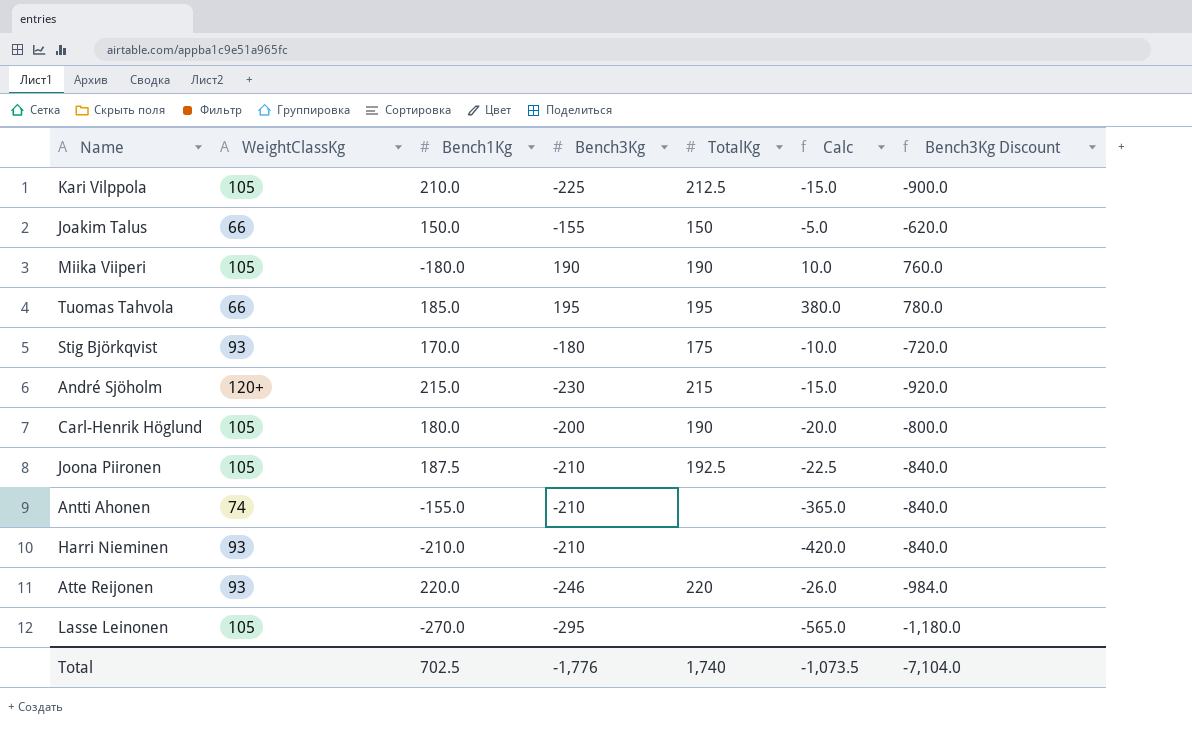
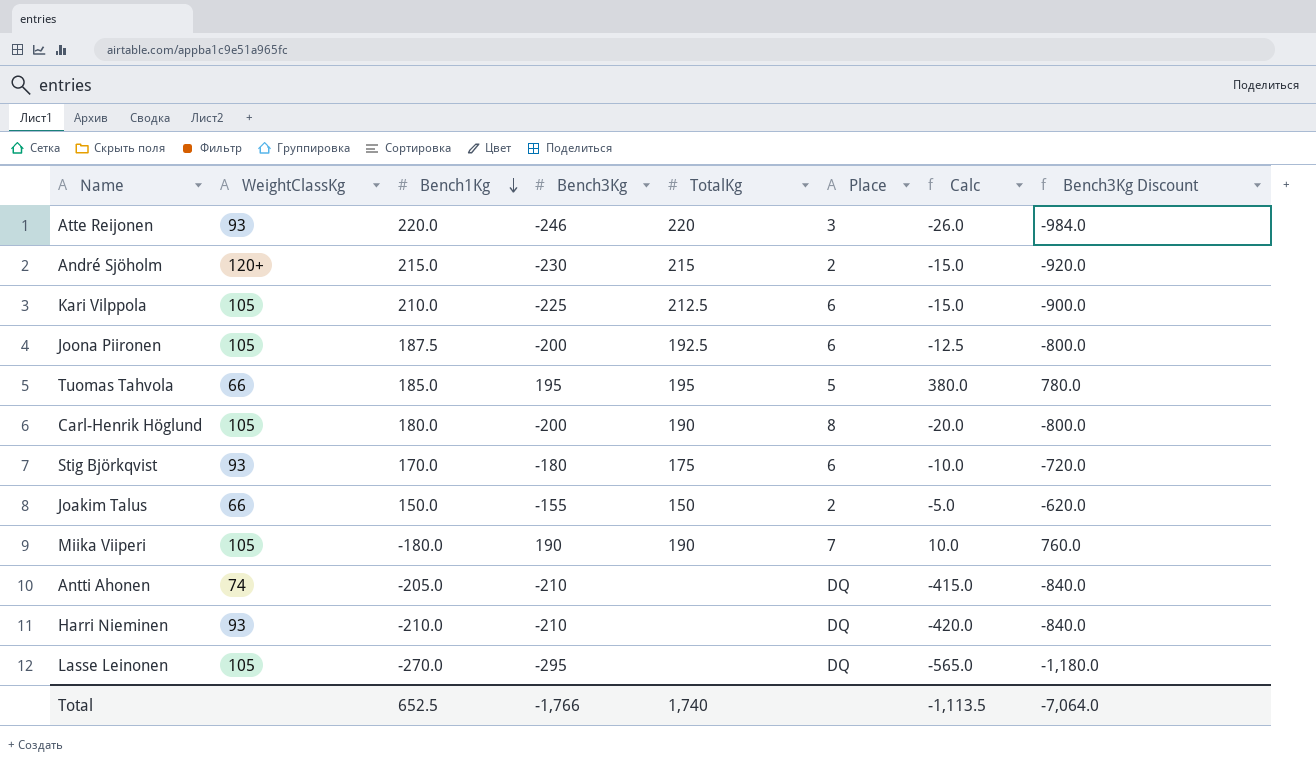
row order: none -> Bench1Kg descending
column Place | position: none -> 6
Joona Piironen | Bench3Kg: -210 -> -200
Joona Piironen | Calc: -22.5 -> -12.5
Joona Piironen | Bench3Kg Discount: -840.0 -> -800.0
Antti Ahonen | Bench1Kg: -155.0 -> -205.0
Antti Ahonen | Calc: -365.0 -> -415.0
Total | Bench1Kg: 702.5 -> 652.5
Total | Bench3Kg: -1,776 -> -1,766
Total | Calc: -1,073.5 -> -1,113.5
Total | Bench3Kg Discount: -7,104.0 -> -7,064.0

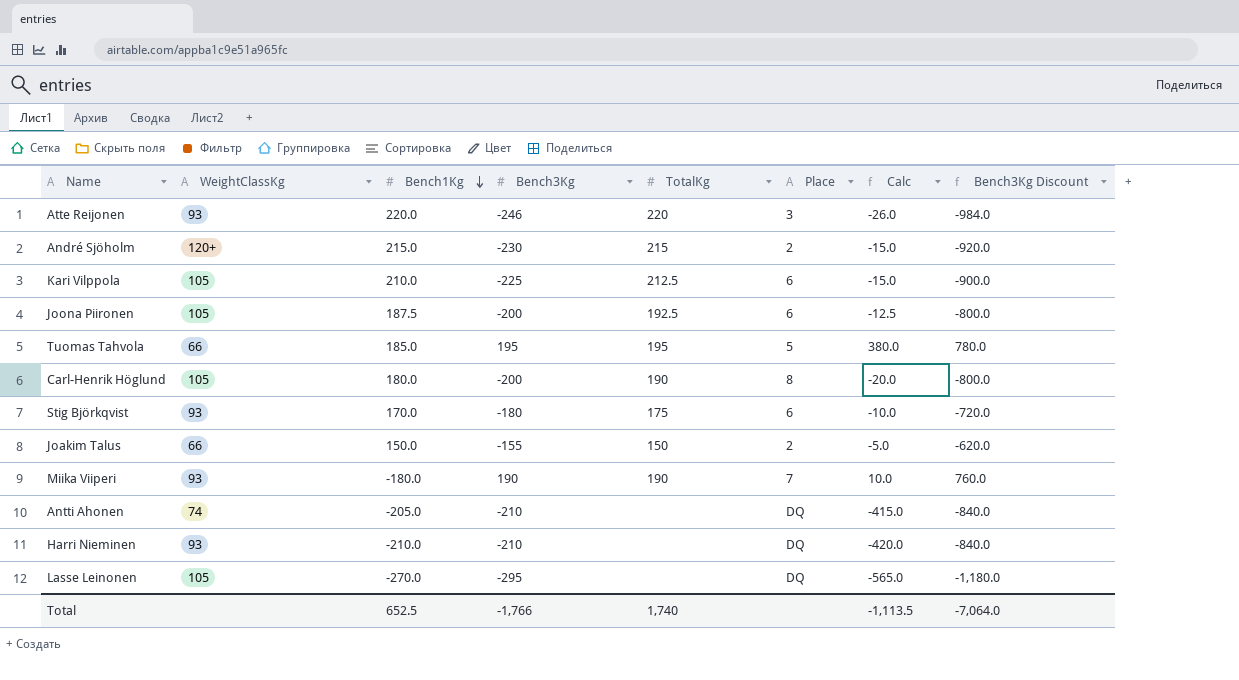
Miika Viiperi | WeightClassKg: 105 -> 93

